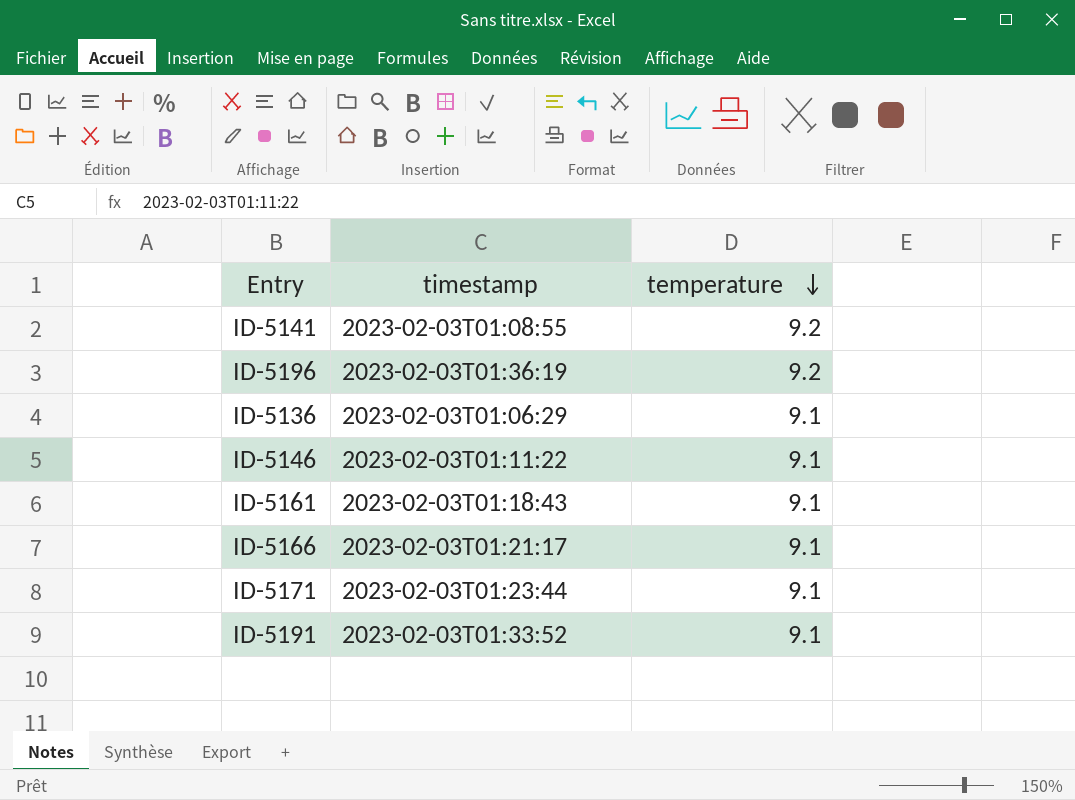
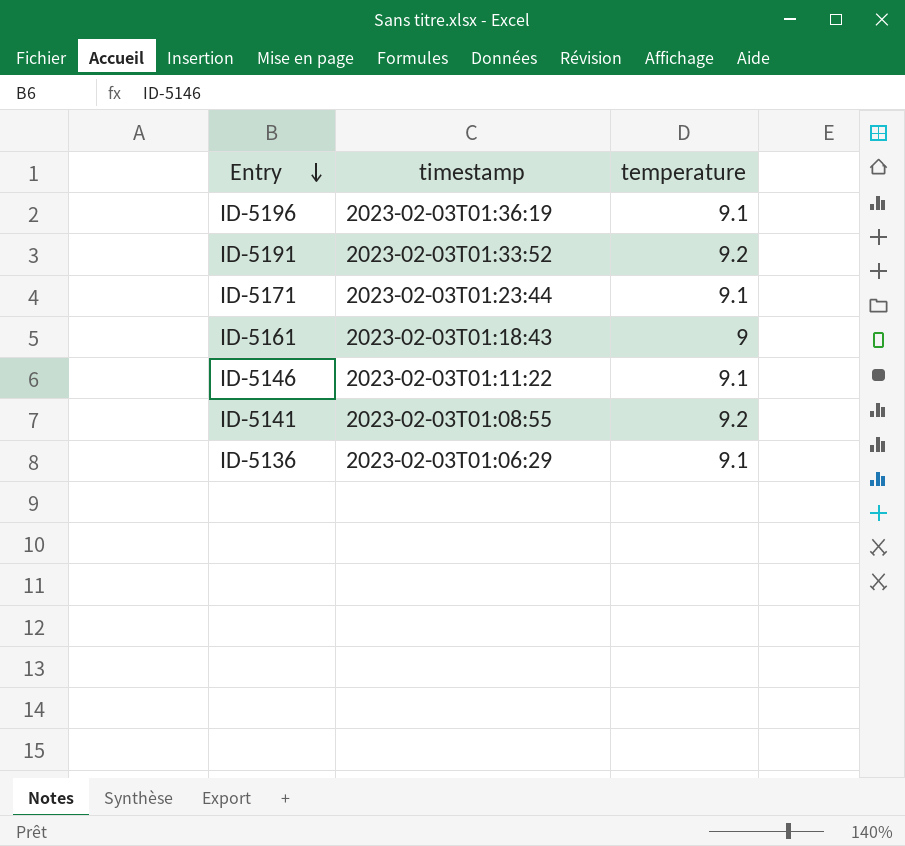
row order: temperature descending -> Entry descending
row ID-5166: 2023-02-03T01:21:17 | 9.1 -> none
ID-5196 | temperature: 9.2 -> 9.1
ID-5191 | temperature: 9.1 -> 9.2
ID-5161 | temperature: 9.1 -> 9

